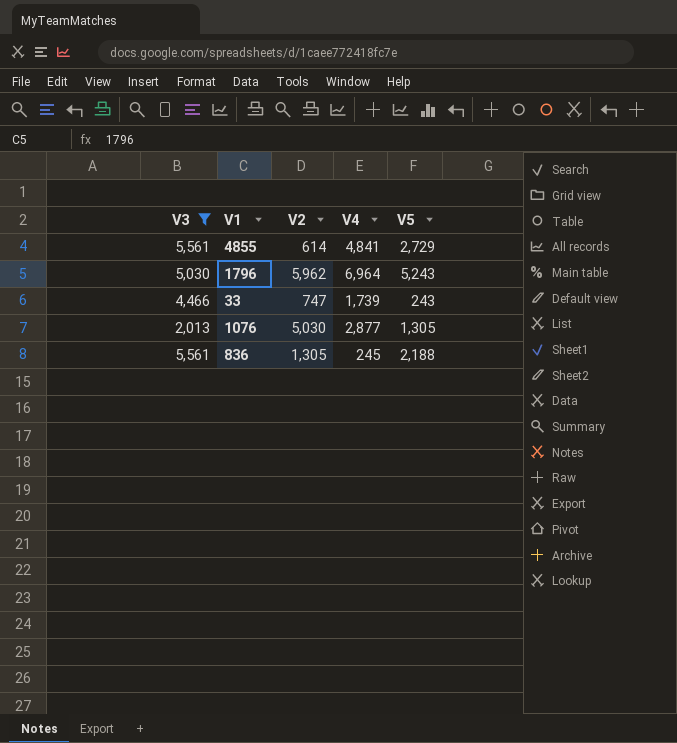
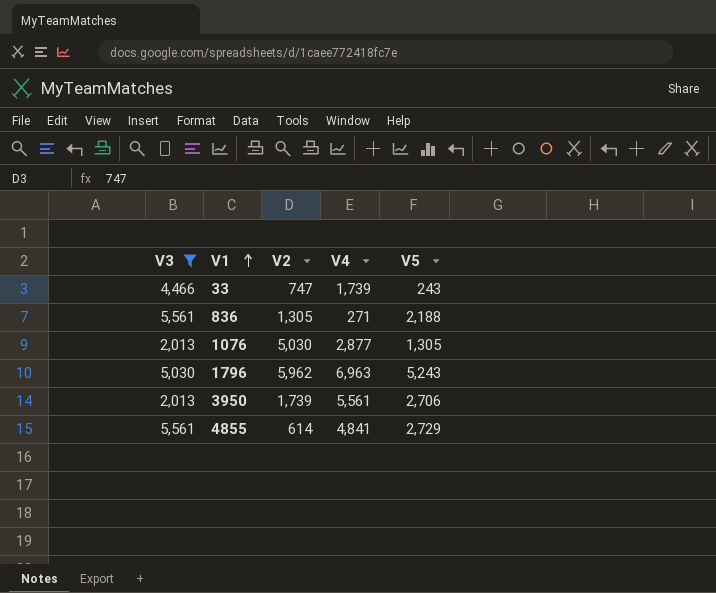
row order: none -> V1 ascending
836 | V4: 245 -> 271
1796 | V4: 6,964 -> 6,963
row 3950: none -> 2,013 | 1,739 | 5,561 | 2,706

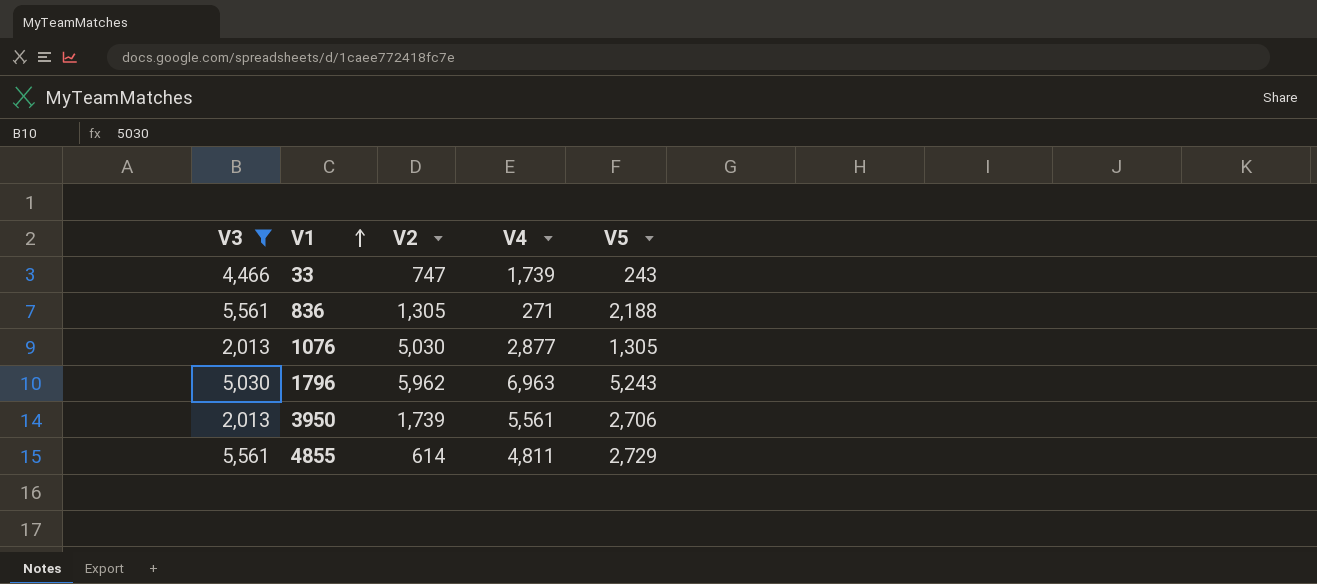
4855 | V4: 4,841 -> 4,811

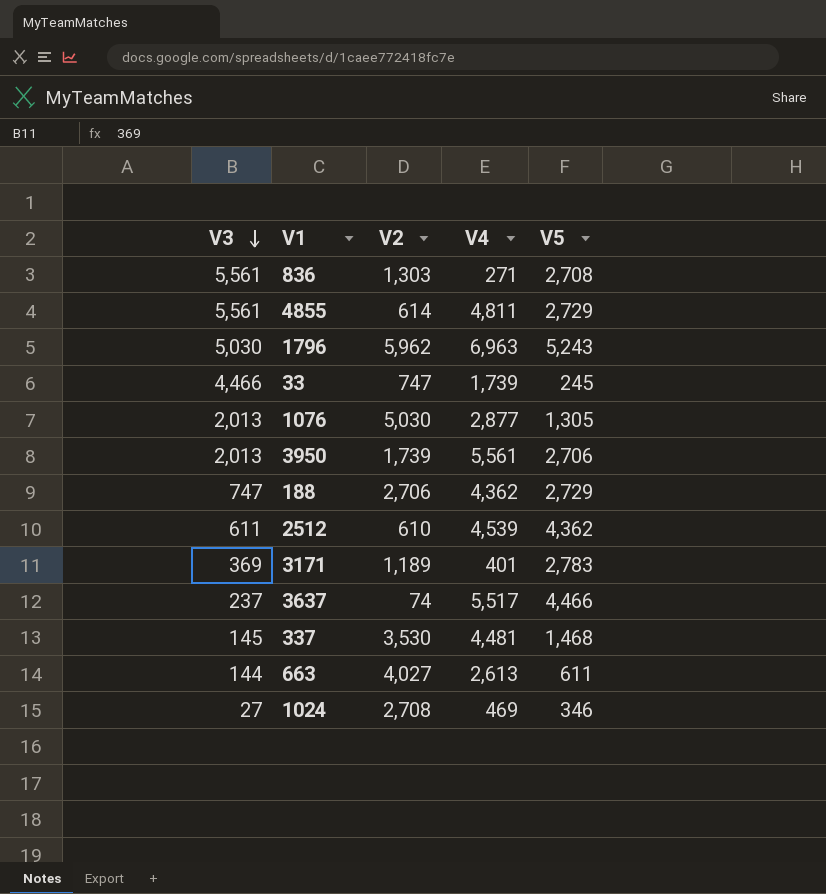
filter: V3 >= 2,013 -> none
row order: V1 ascending -> V3 descending
836 | V2: 1,305 -> 1,303
836 | V5: 2,188 -> 2,708
33 | V5: 243 -> 245

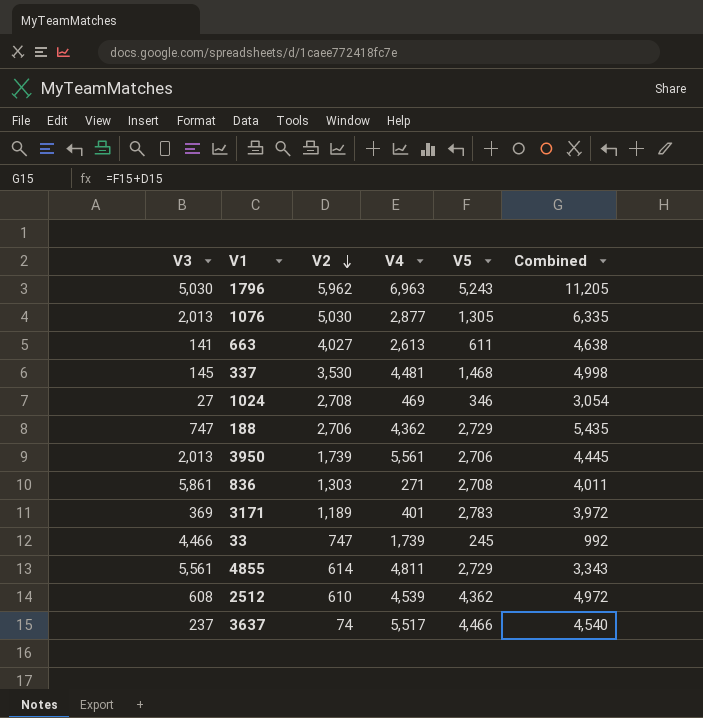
row order: V3 descending -> V2 descending
column Combined | formula: none -> [V2] + [V5]
663 | V3: 144 -> 141
836 | V3: 5,561 -> 5,861
2512 | V3: 611 -> 608

